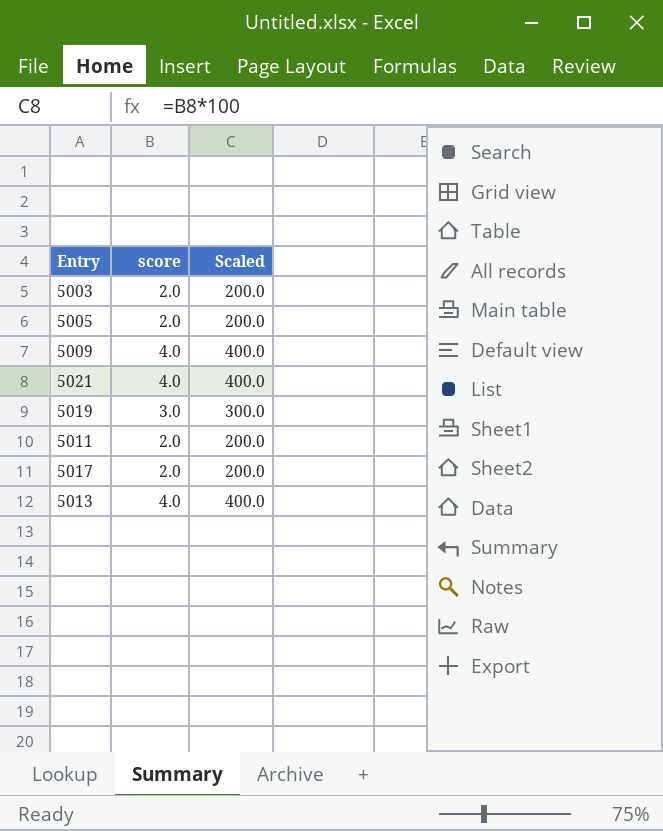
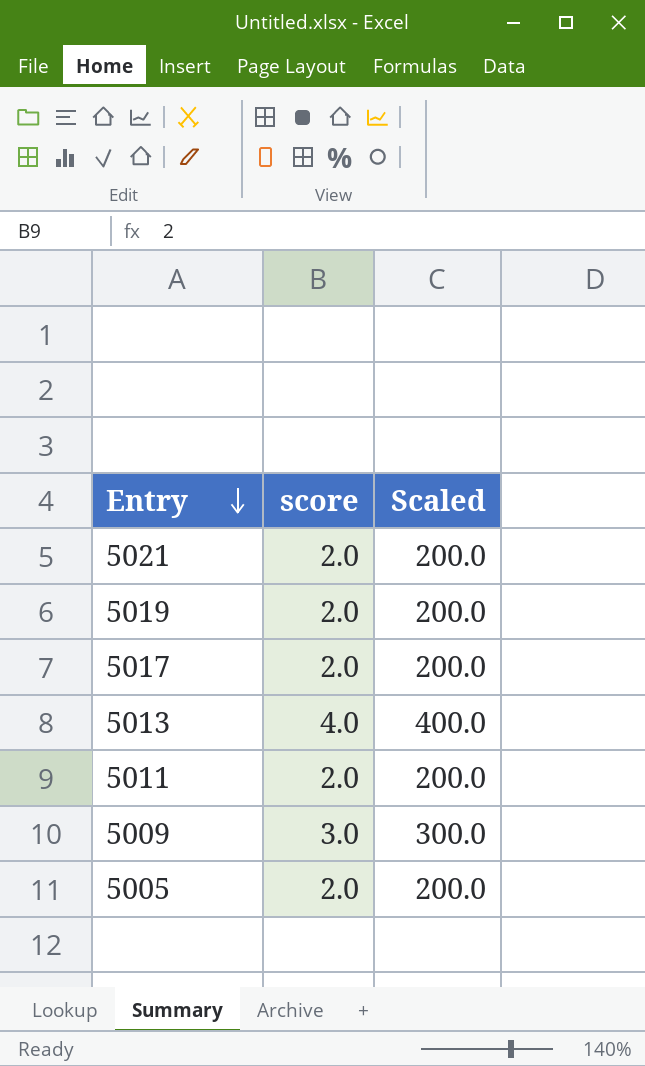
row order: none -> Entry descending
row 5003: 2.0 | 200.0 -> none
5021 | score: 4.0 -> 2.0
5021 | Scaled: 400.0 -> 200.0
5019 | score: 3.0 -> 2.0
5019 | Scaled: 300.0 -> 200.0
5009 | score: 4.0 -> 3.0
5009 | Scaled: 400.0 -> 300.0

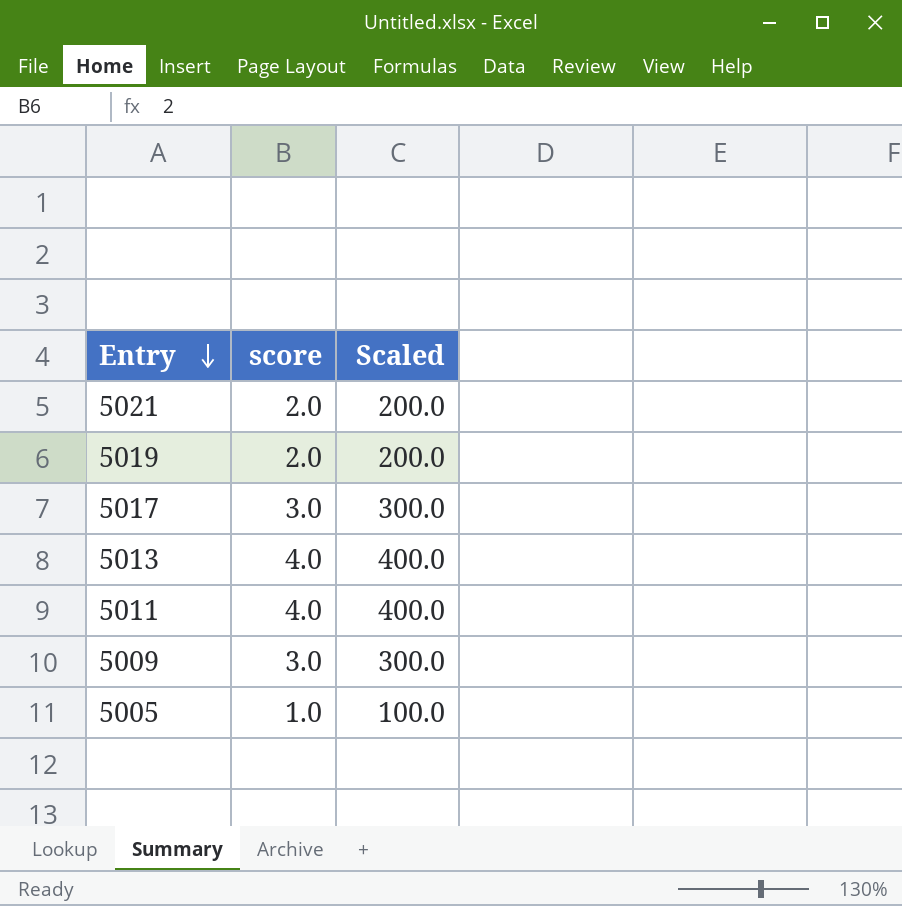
5017 | score: 2.0 -> 3.0
5017 | Scaled: 200.0 -> 300.0
5011 | score: 2.0 -> 4.0
5011 | Scaled: 200.0 -> 400.0
5005 | score: 2.0 -> 1.0
5005 | Scaled: 200.0 -> 100.0

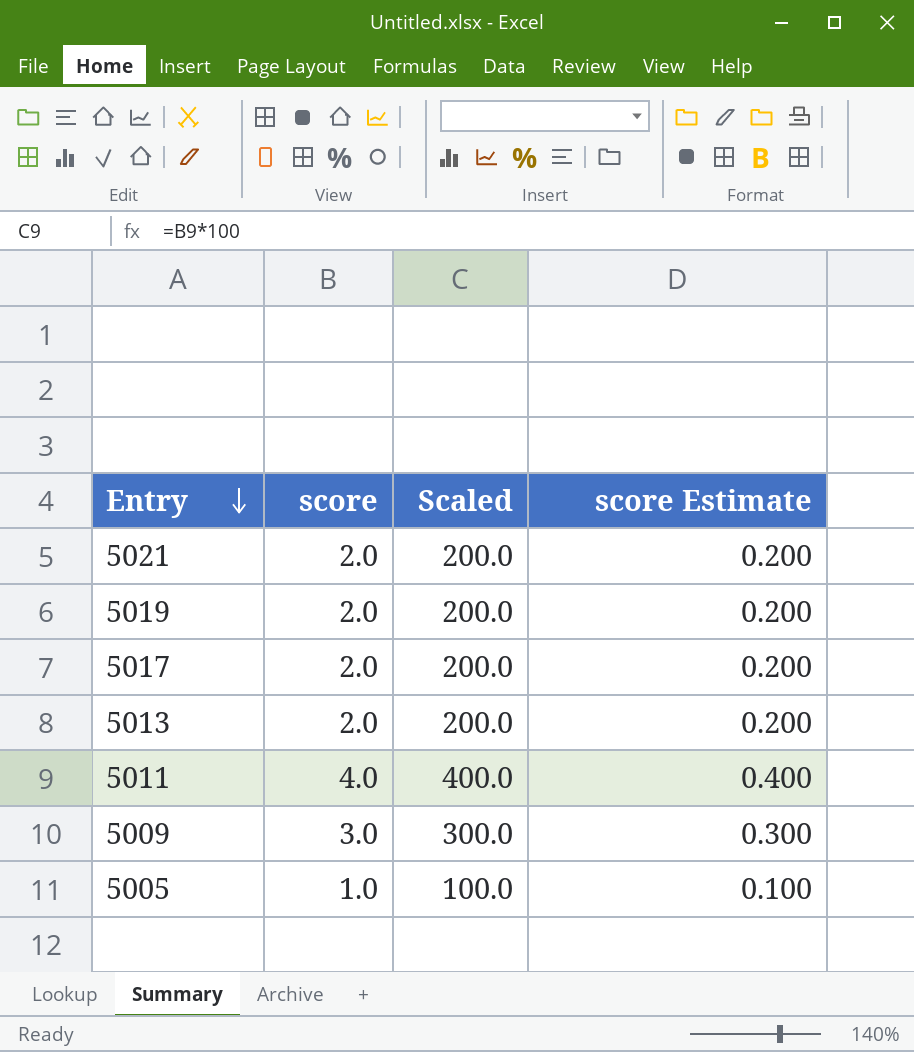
column score Estimate | formula: none -> [score] * 0.1
5017 | score: 3.0 -> 2.0
5017 | Scaled: 300.0 -> 200.0
5013 | score: 4.0 -> 2.0
5013 | Scaled: 400.0 -> 200.0

